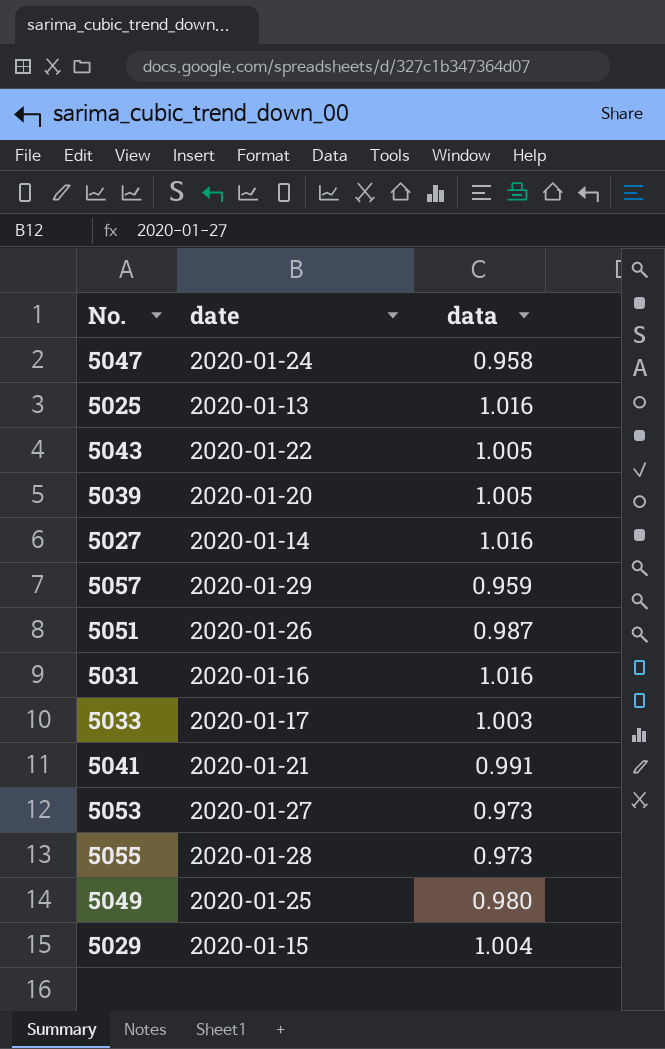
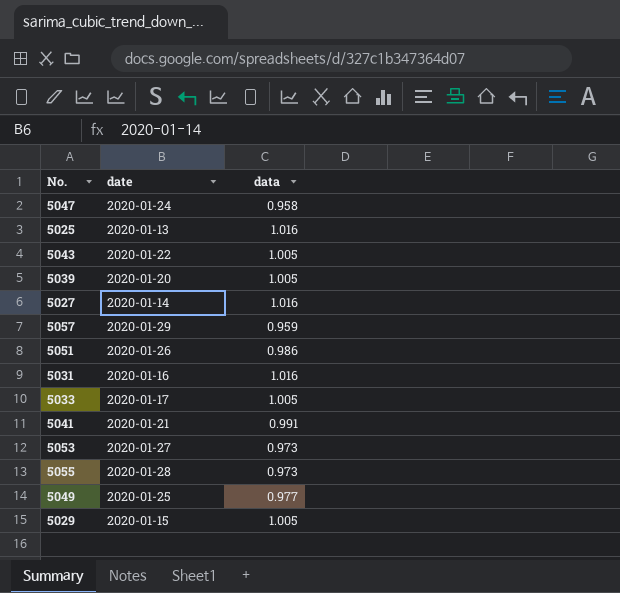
5051 | data: 0.987 -> 0.986
5033 | data: 1.003 -> 1.005
5049 | data: 0.980 -> 0.977
5029 | data: 1.004 -> 1.005

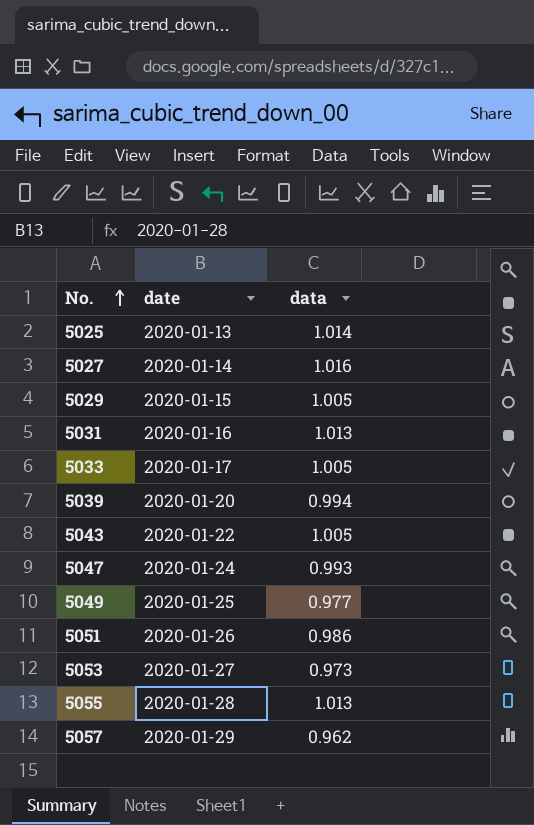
row order: none -> No. ascending
row 5041: 2020-01-21 | 0.991 -> none
5025 | data: 1.016 -> 1.014
5031 | data: 1.016 -> 1.013
5039 | data: 1.005 -> 0.994
5047 | data: 0.958 -> 0.993
5055 | data: 0.973 -> 1.013
5057 | data: 0.959 -> 0.962

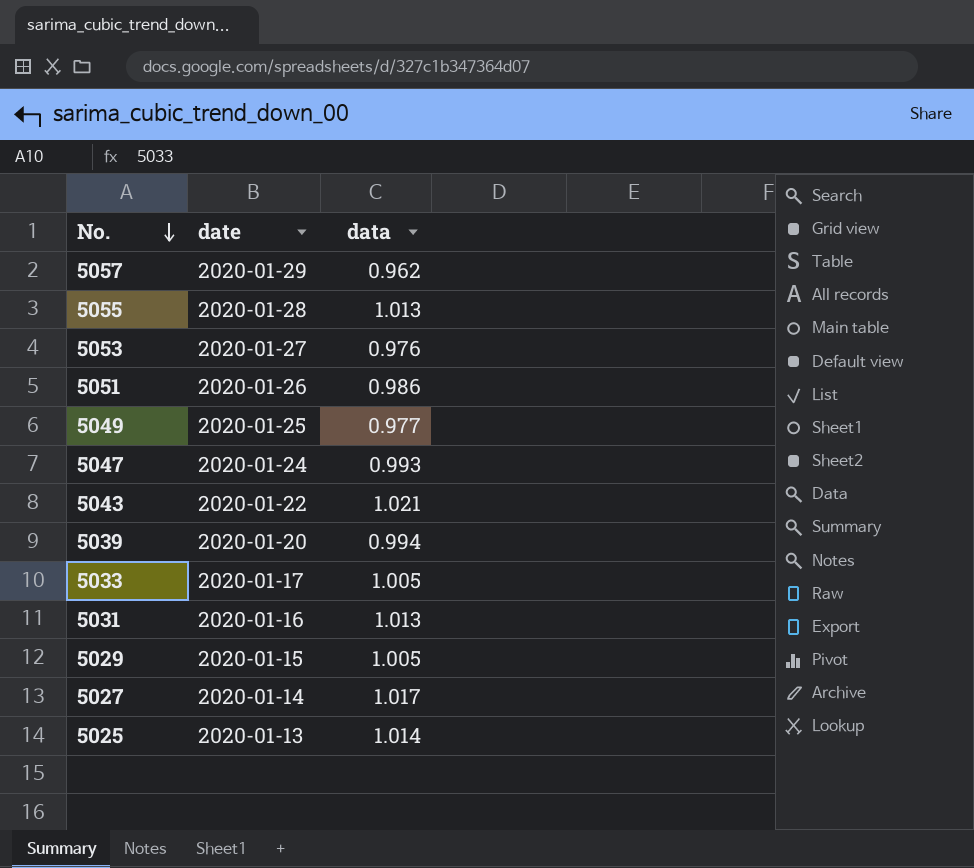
row order: No. ascending -> No. descending
5053 | data: 0.973 -> 0.976
5043 | data: 1.005 -> 1.021
5027 | data: 1.016 -> 1.017

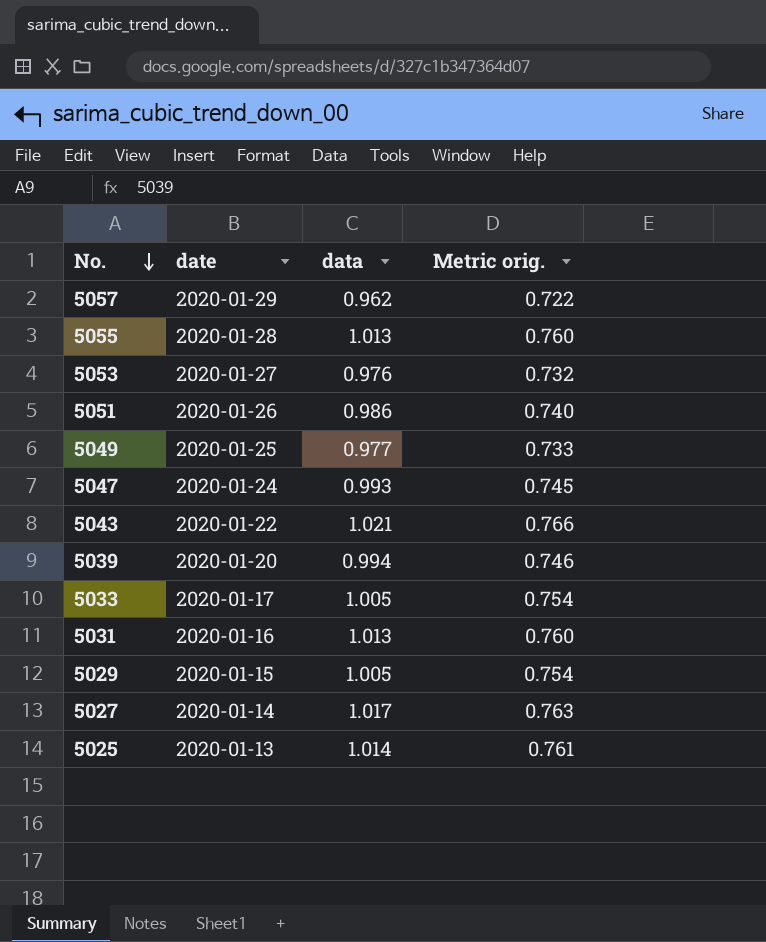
column Metric orig. | formula: none -> [data] * 0.75

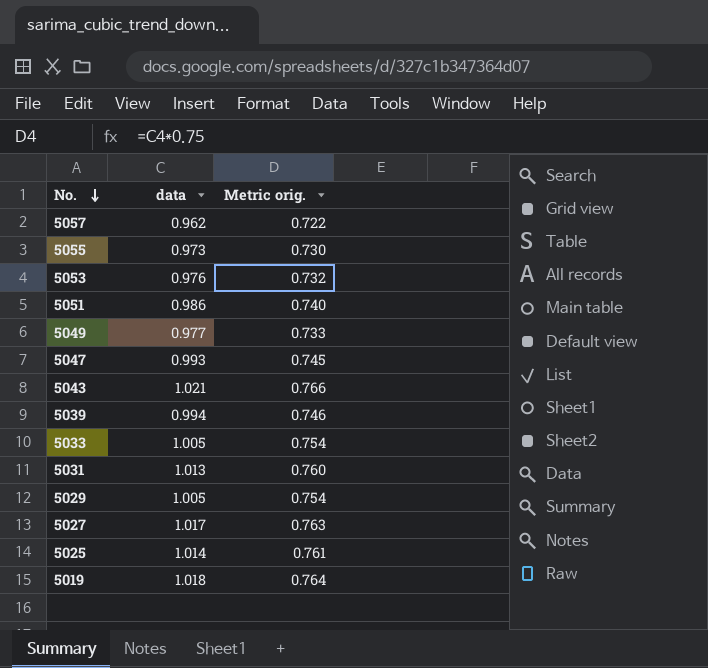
column date | position: 2 -> none
5055 | data: 1.013 -> 0.973
5055 | Metric orig.: 0.760 -> 0.730
row 5019: none -> 1.018 | 0.764

